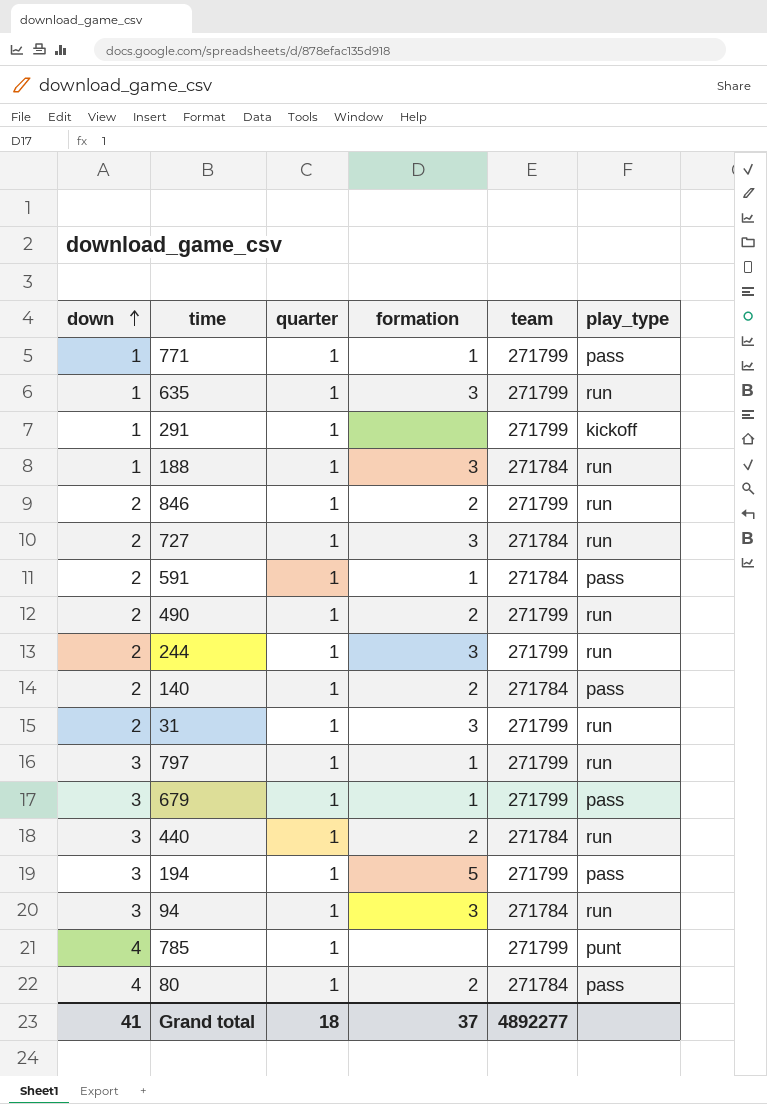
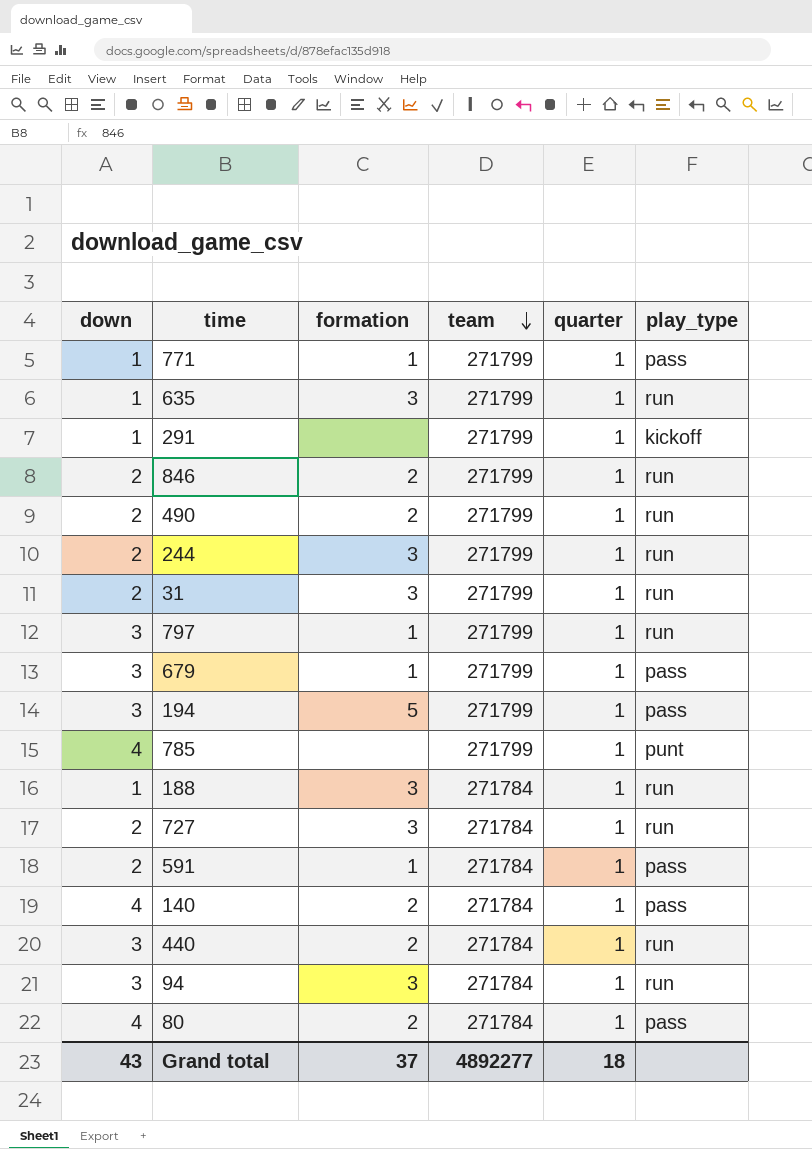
row order: down ascending -> team descending
column quarter | position: 3 -> 5
140 | down: 2 -> 4
Grand total | down: 41 -> 43

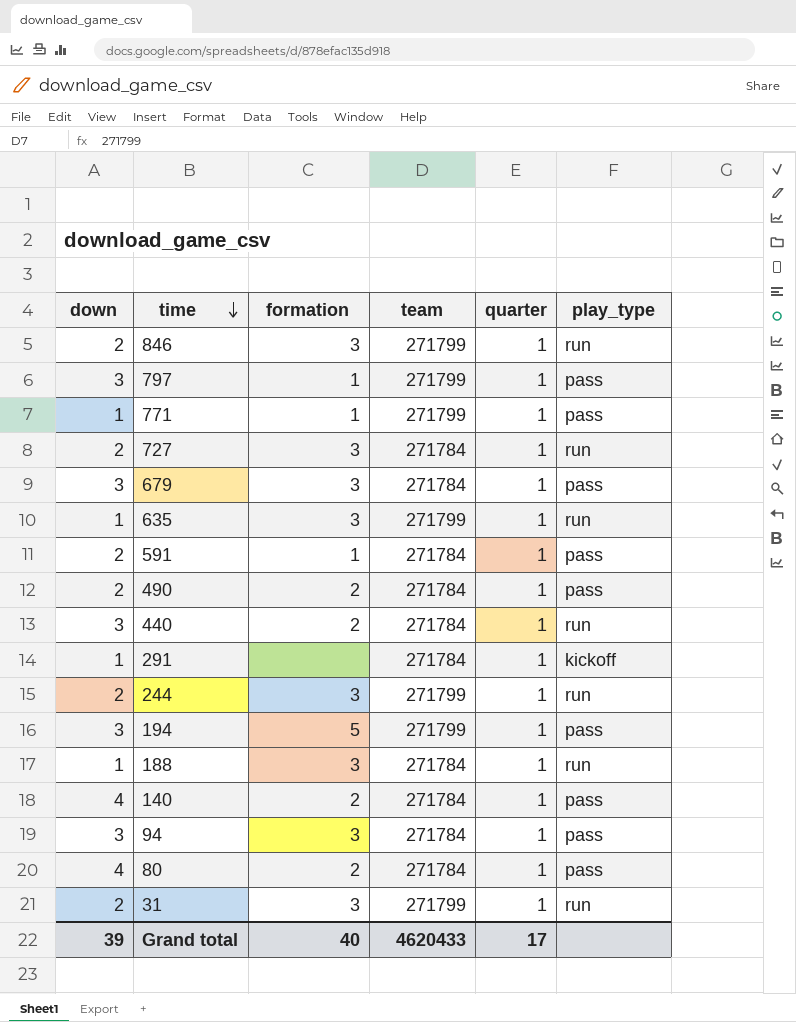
row order: team descending -> time descending
row 785: 4 | none | 271799 | 1 | punt -> none
846 | formation: 2 -> 3
797 | play_type: run -> pass
679 | formation: 1 -> 3
679 | team: 271799 -> 271784
490 | team: 271799 -> 271784
490 | play_type: run -> pass
291 | team: 271799 -> 271784
94 | play_type: run -> pass
Grand total | down: 43 -> 39
Grand total | formation: 37 -> 40
Grand total | team: 4892277 -> 4620433
Grand total | quarter: 18 -> 17

